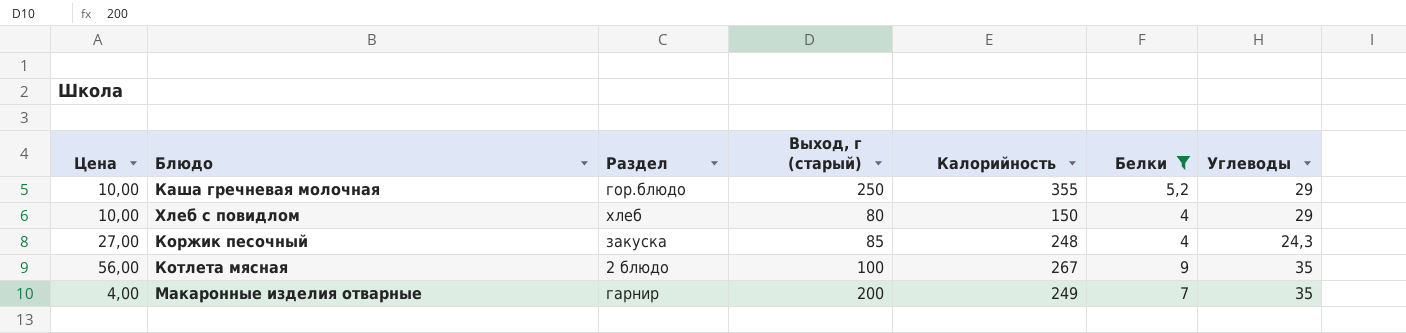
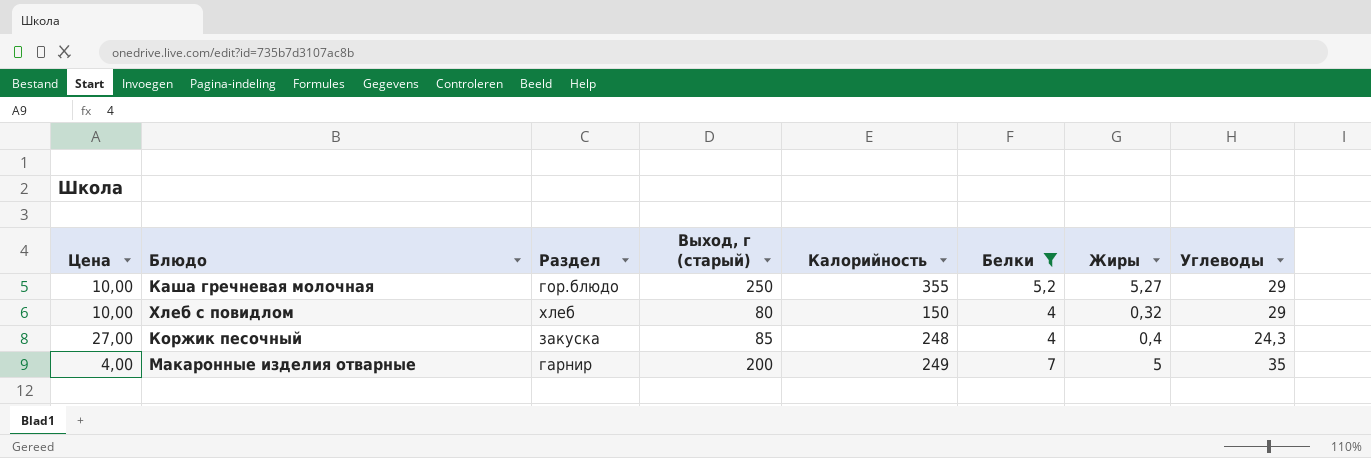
column Жиры | position: none -> 7
row Котлета мясная: 56,00 | 2 блюдо | 100 | 267 | 9 | 35 -> none

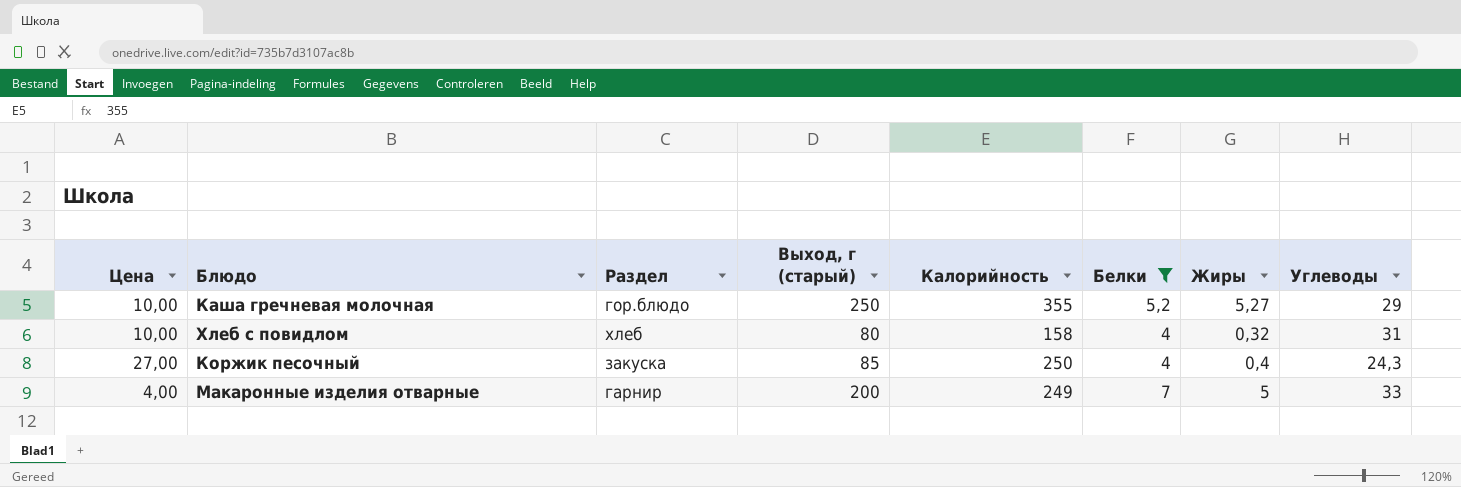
Хлеб с повидлом | Калорийность: 150 -> 158
Хлеб с повидлом | Углеводы: 29 -> 31
Коржик песочный | Калорийность: 248 -> 250
Макаронные изделия отварные | Углеводы: 35 -> 33

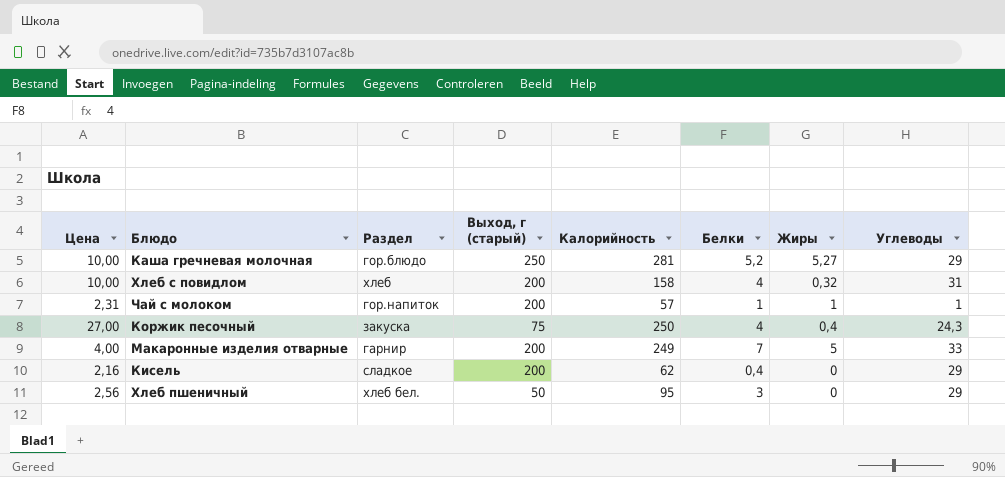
filter: Белки >= 4 -> none
Каша гречневая молочная | Калорийность: 355 -> 281
Хлеб с повидлом | Выход, г (старый): 80 -> 200
Коржик песочный | Выход, г (старый): 85 -> 75

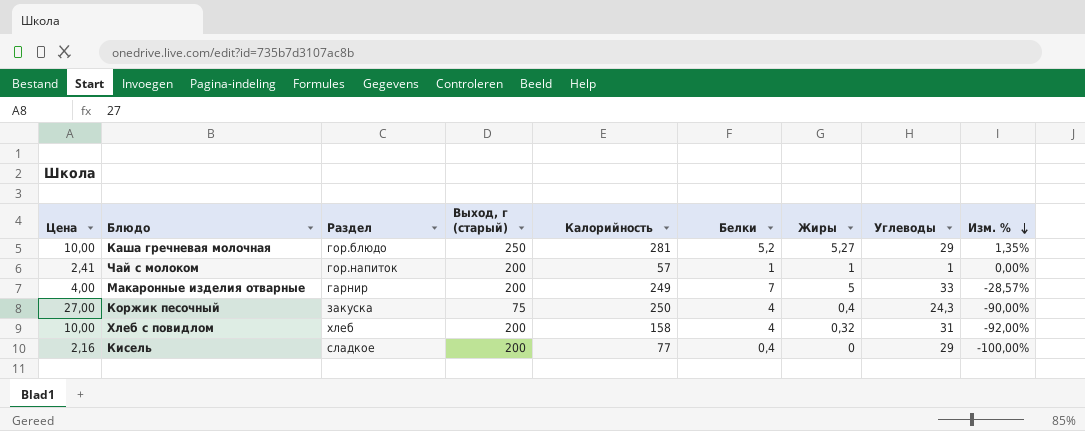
row order: none -> Изм. % descending
column Изм. % | formula: none -> ([Жиры] - [Белки]) / [Белки]
row Хлеб пшеничный: 2,56 | хлеб бел. | 50 | 95 | 3 | 0 | 29 -> none
Чай с молоком | Цена: 2,31 -> 2,41
Кисель | Калорийность: 62 -> 77

